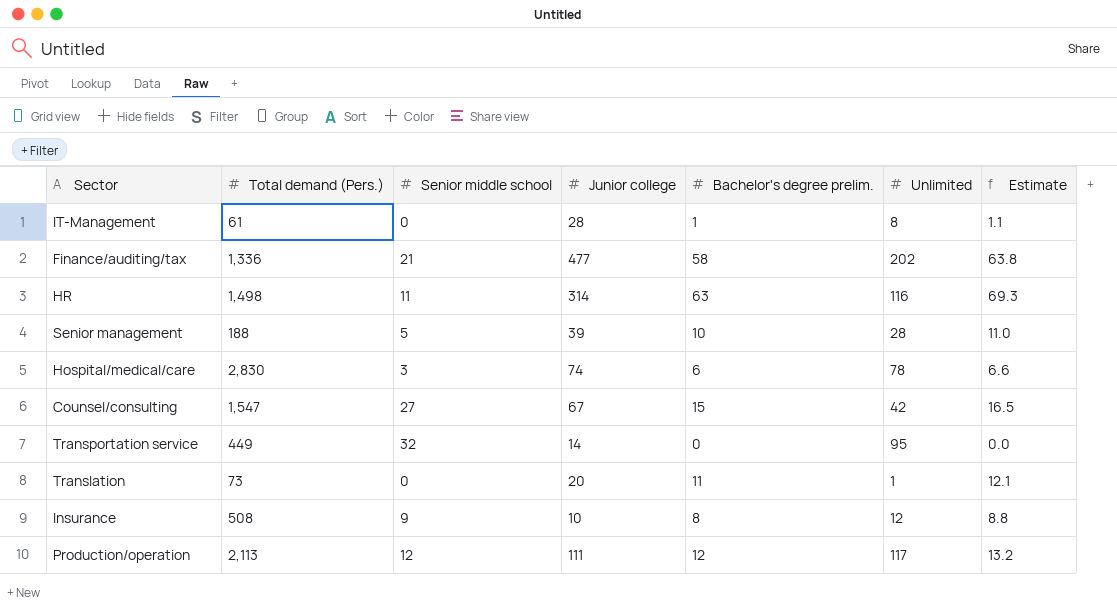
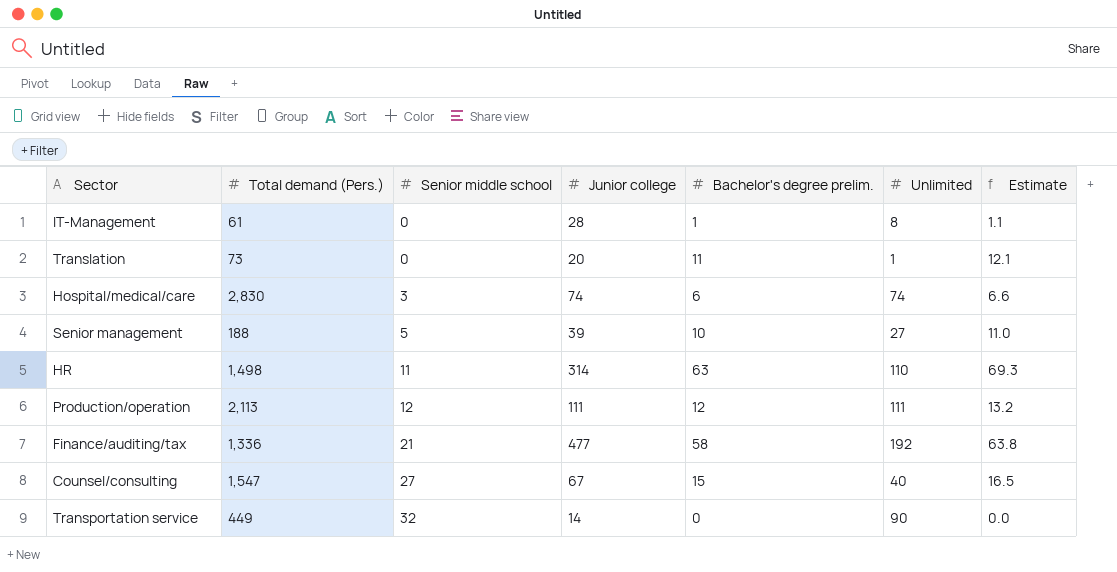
row order: none -> Senior middle school ascending
row Insurance: 508 | 9 | 10 | 8 | 12 | 8.8 -> none
Hospital/medical/care | Unlimited: 78 -> 74
Senior management | Unlimited: 28 -> 27
HR | Unlimited: 116 -> 110
Production/operation | Unlimited: 117 -> 111
Finance/auditing/tax | Unlimited: 202 -> 192
Counsel/consulting | Unlimited: 42 -> 40
Transportation service | Unlimited: 95 -> 90

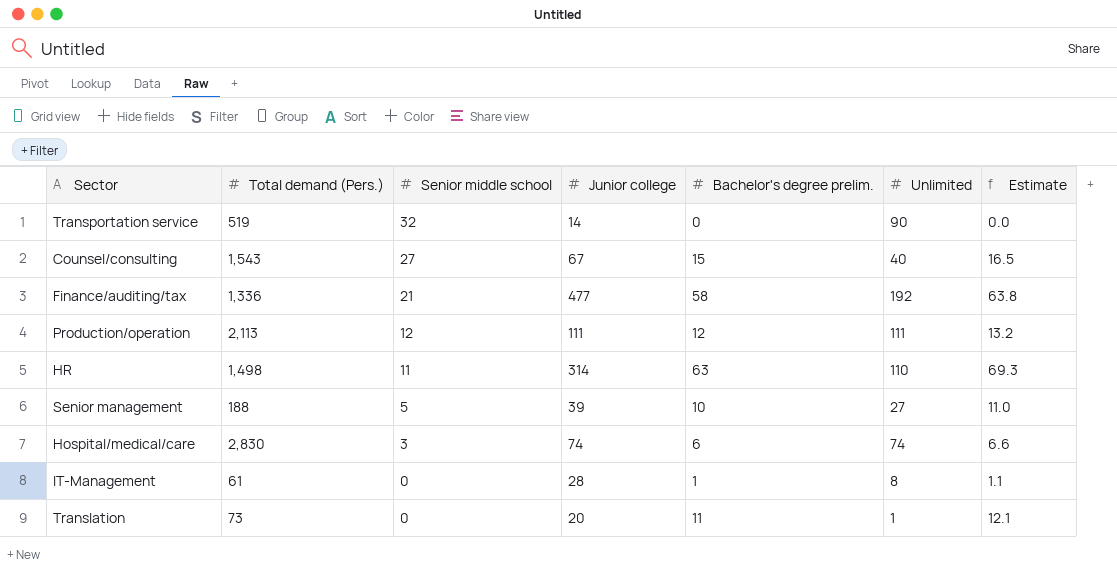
row order: Senior middle school ascending -> Senior middle school descending
Transportation service | Total demand (Pers.): 449 -> 519
Counsel/consulting | Total demand (Pers.): 1,547 -> 1,543

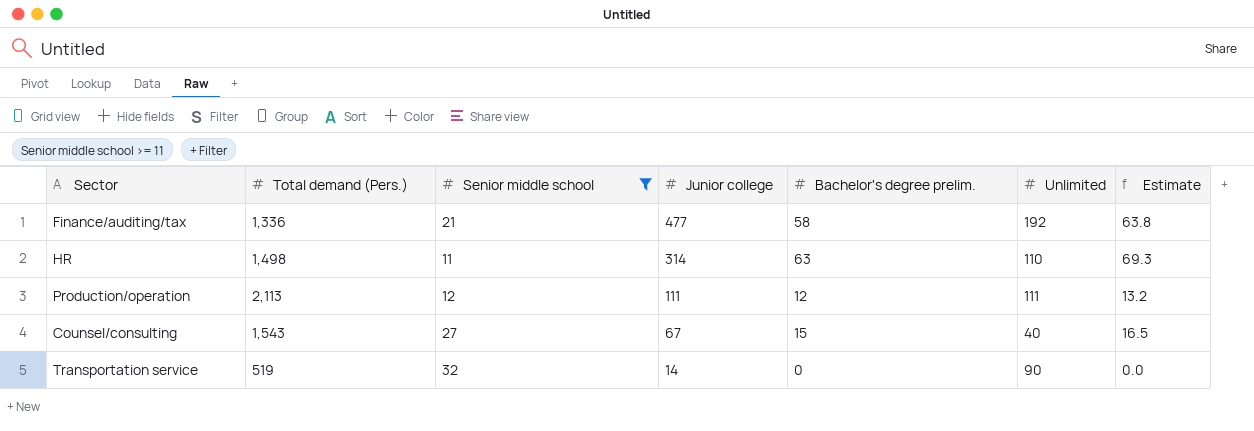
filter: none -> Senior middle school >= 11
row order: Senior middle school descending -> Junior college descending

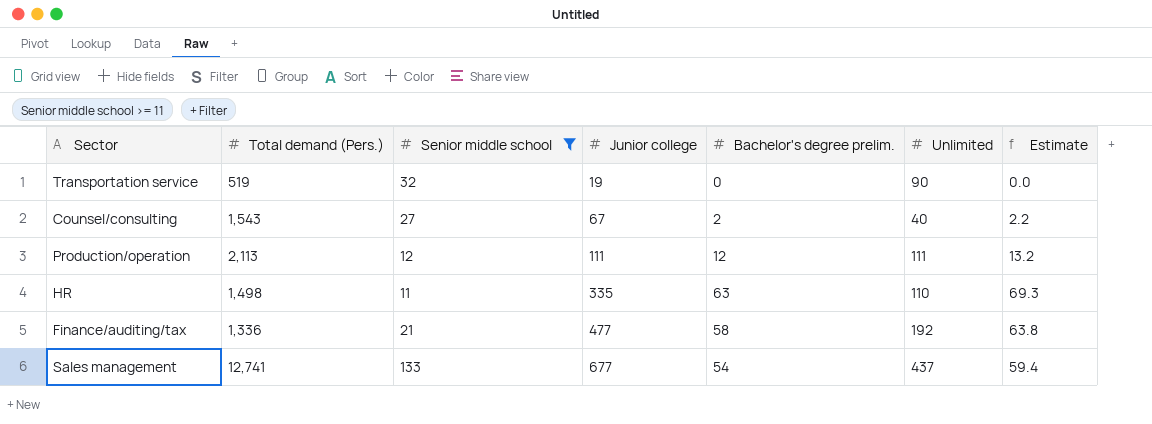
row order: Junior college descending -> Junior college ascending
Transportation service | Junior college: 14 -> 19
Counsel/consulting | Bachelor's degree prelim.: 15 -> 2
Counsel/consulting | Estimate: 16.5 -> 2.2
HR | Junior college: 314 -> 335
row Sales management: none -> 12,741 | 133 | 677 | 54 | 437 | 59.4

